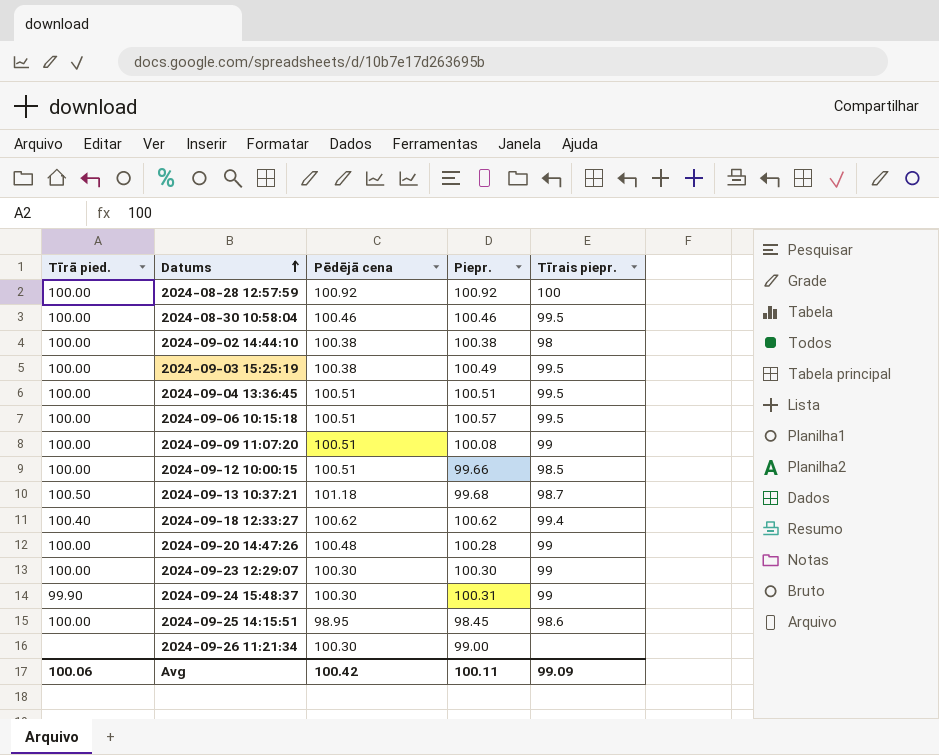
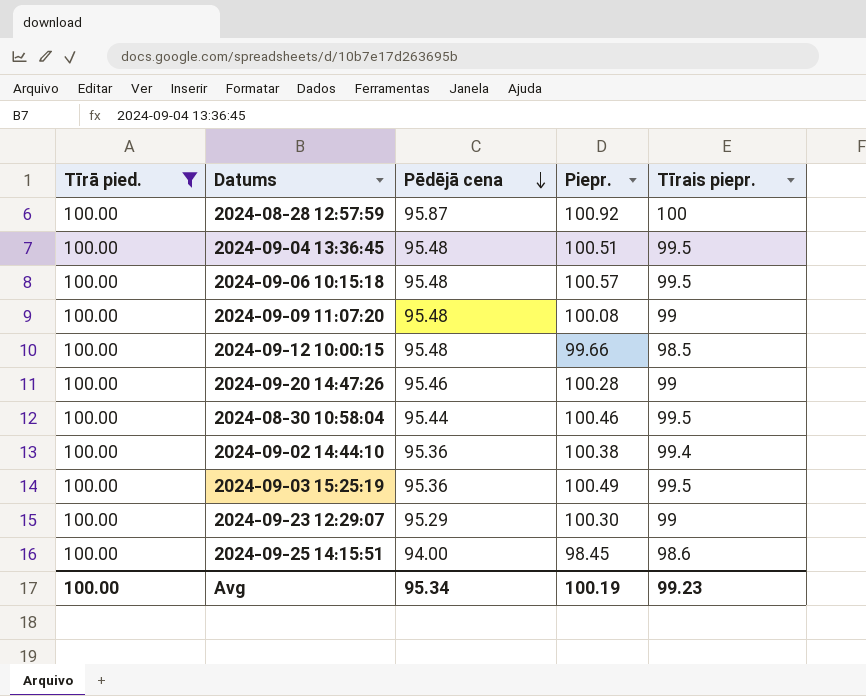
filter: none -> Tīrā pied. = 100.00
row order: Datums ascending -> Pēdējā cena descending
2024-08-28 12:57:59 | Pēdējā cena: 100.92 -> 95.87
2024-09-04 13:36:45 | Pēdējā cena: 100.51 -> 95.48
2024-09-06 10:15:18 | Pēdējā cena: 100.51 -> 95.48
2024-09-09 11:07:20 | Pēdējā cena: 100.51 -> 95.48
2024-09-12 10:00:15 | Pēdējā cena: 100.51 -> 95.48
2024-09-20 14:47:26 | Pēdējā cena: 100.48 -> 95.46
2024-08-30 10:58:04 | Pēdējā cena: 100.46 -> 95.44
2024-09-02 14:44:10 | Pēdējā cena: 100.38 -> 95.36
2024-09-02 14:44:10 | Tīrais piepr.: 98 -> 99.4
2024-09-03 15:25:19 | Pēdējā cena: 100.38 -> 95.36
2024-09-23 12:29:07 | Pēdējā cena: 100.30 -> 95.29
2024-09-25 14:15:51 | Pēdējā cena: 98.95 -> 94.00
Avg | Tīrā pied.: 100.06 -> 100.00
Avg | Pēdējā cena: 100.42 -> 95.34
Avg | Piepr.: 100.11 -> 100.19
Avg | Tīrais piepr.: 99.09 -> 99.23

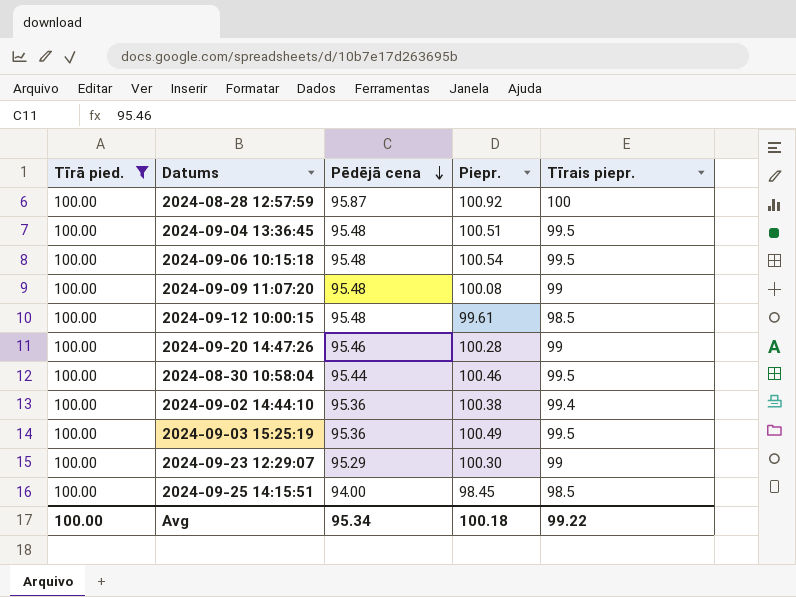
2024-09-06 10:15:18 | Piepr.: 100.57 -> 100.54
2024-09-12 10:00:15 | Piepr.: 99.66 -> 99.61
2024-09-25 14:15:51 | Tīrais piepr.: 98.6 -> 98.5
Avg | Piepr.: 100.19 -> 100.18
Avg | Tīrais piepr.: 99.23 -> 99.22

